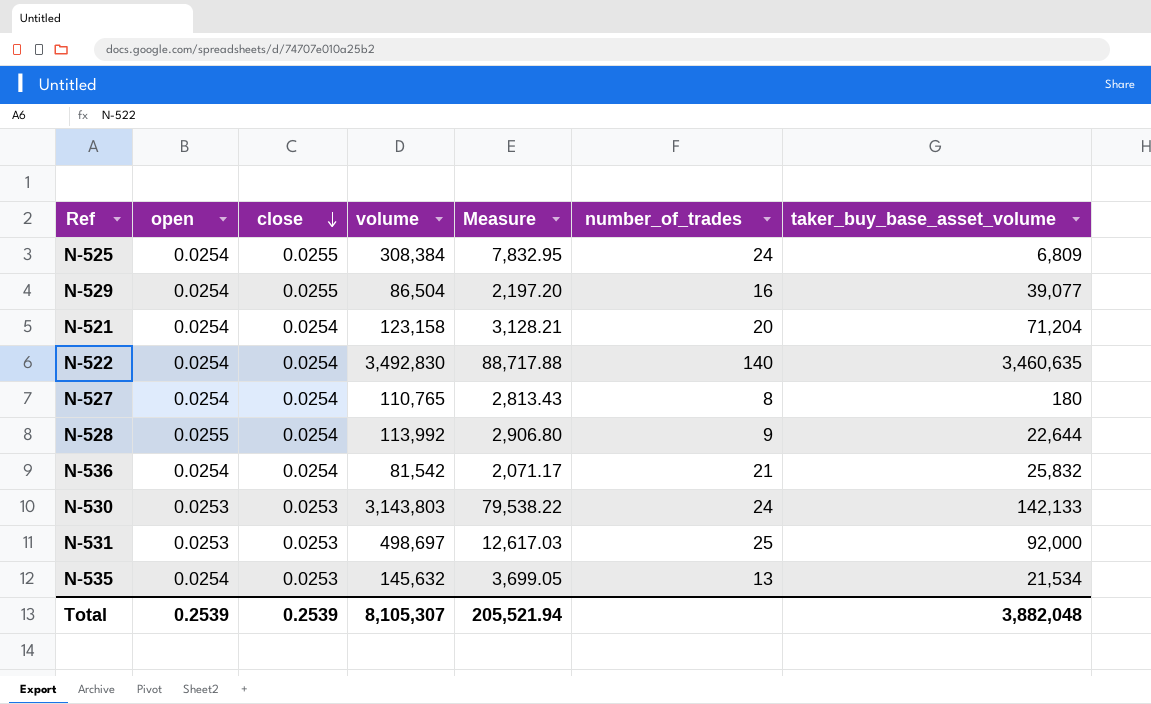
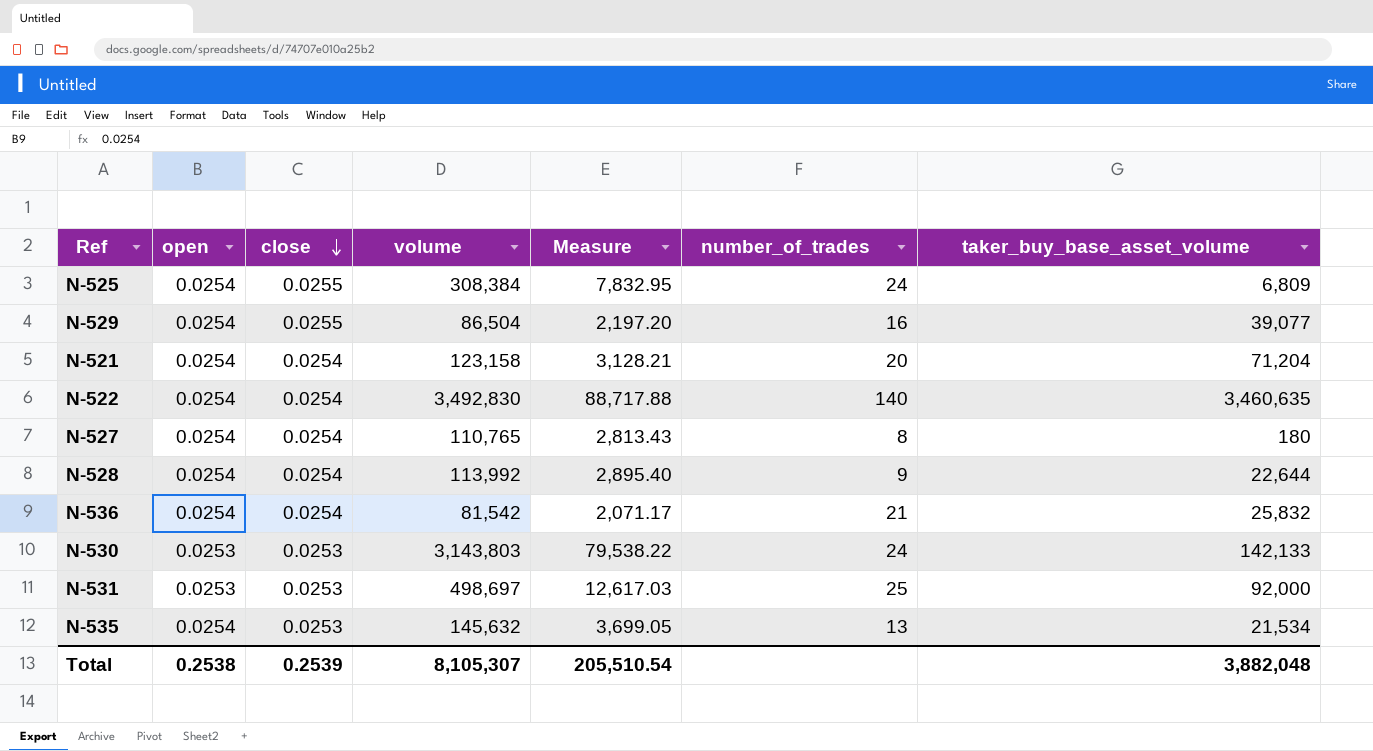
N-528 | open: 0.0255 -> 0.0254
N-528 | Measure: 2,906.80 -> 2,895.40
Total | open: 0.2539 -> 0.2538
Total | Measure: 205,521.94 -> 205,510.54

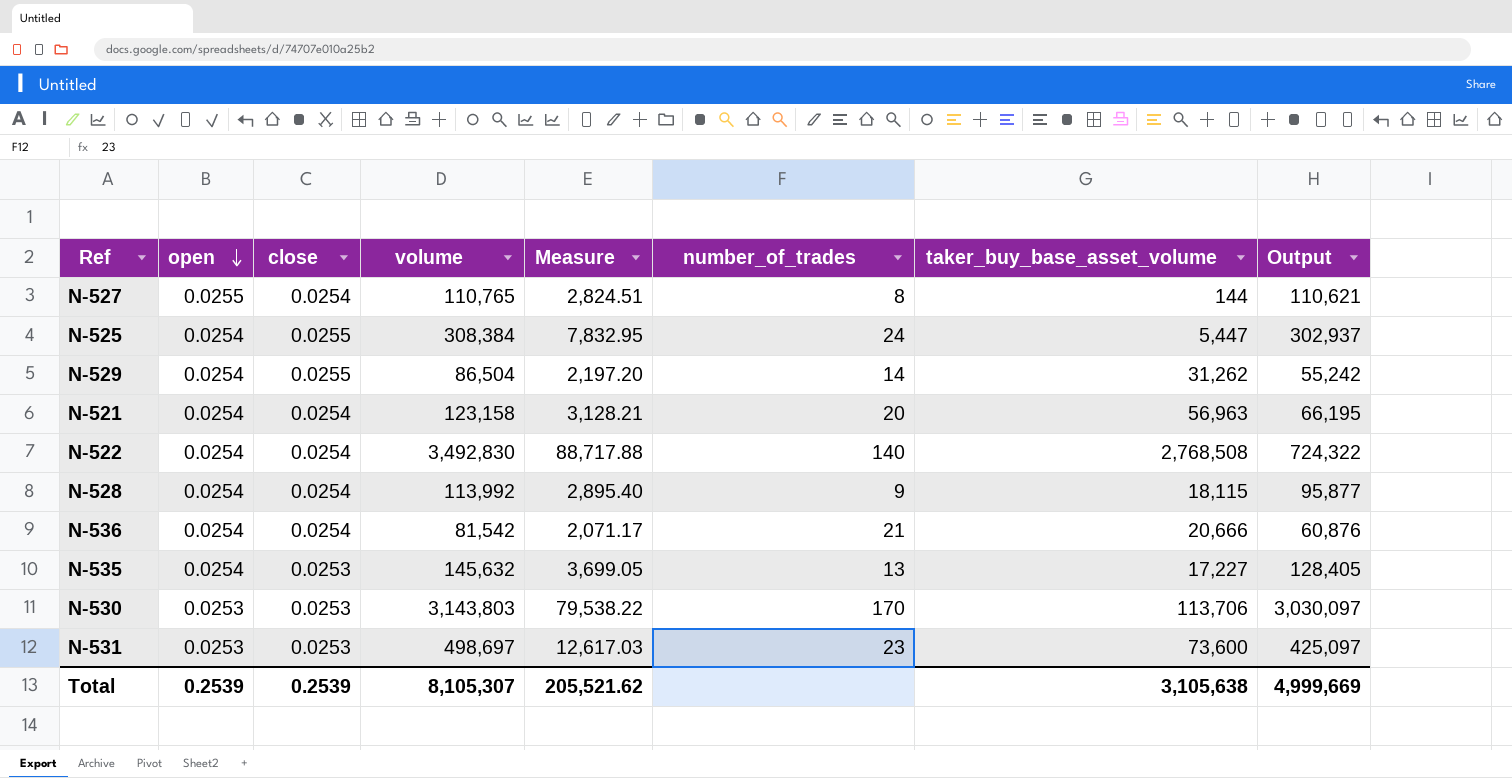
row order: close descending -> open descending
column Output | formula: none -> [volume] - [taker_buy_base_asset_volume]
N-527 | open: 0.0254 -> 0.0255
N-527 | Measure: 2,813.43 -> 2,824.51
N-527 | taker_buy_base_asset_volume: 180 -> 144
N-525 | taker_buy_base_asset_volume: 6,809 -> 5,447
N-529 | number_of_trades: 16 -> 14
N-529 | taker_buy_base_asset_volume: 39,077 -> 31,262
N-521 | taker_buy_base_asset_volume: 71,204 -> 56,963
N-522 | taker_buy_base_asset_volume: 3,460,635 -> 2,768,508
N-528 | taker_buy_base_asset_volume: 22,644 -> 18,115
N-536 | taker_buy_base_asset_volume: 25,832 -> 20,666
N-535 | taker_buy_base_asset_volume: 21,534 -> 17,227
N-530 | number_of_trades: 24 -> 170
N-530 | taker_buy_base_asset_volume: 142,133 -> 113,706
N-531 | number_of_trades: 25 -> 23
N-531 | taker_buy_base_asset_volume: 92,000 -> 73,600
Total | open: 0.2538 -> 0.2539
Total | Measure: 205,510.54 -> 205,521.62
Total | taker_buy_base_asset_volume: 3,882,048 -> 3,105,638

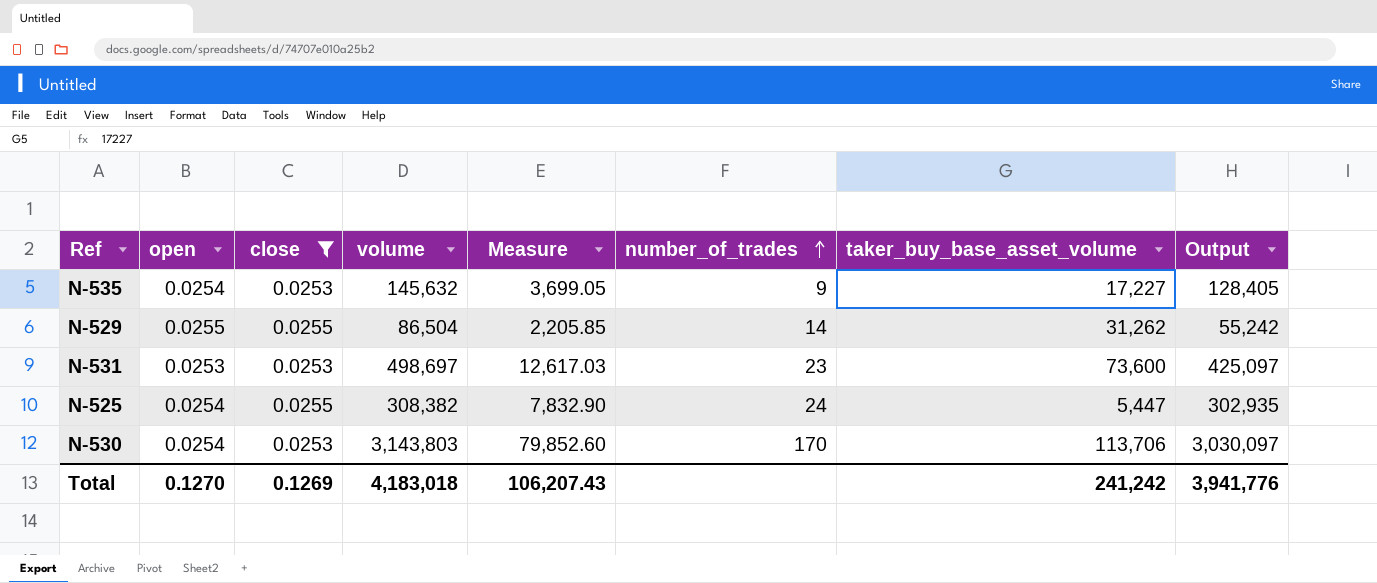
filter: none -> close != 0.0254
row order: open descending -> number_of_trades ascending
N-535 | number_of_trades: 13 -> 9
N-529 | open: 0.0254 -> 0.0255
N-529 | Measure: 2,197.20 -> 2,205.85
N-525 | volume: 308,384 -> 308,382
N-525 | Measure: 7,832.95 -> 7,832.90
N-525 | Output: 302,937 -> 302,935
N-530 | open: 0.0253 -> 0.0254
N-530 | Measure: 79,538.22 -> 79,852.60
Total | open: 0.2539 -> 0.1270
Total | close: 0.2539 -> 0.1269
Total | volume: 8,105,307 -> 4,183,018
Total | Measure: 205,521.62 -> 106,207.43
Total | taker_buy_base_asset_volume: 3,105,638 -> 241,242
Total | Output: 4,999,669 -> 3,941,776

